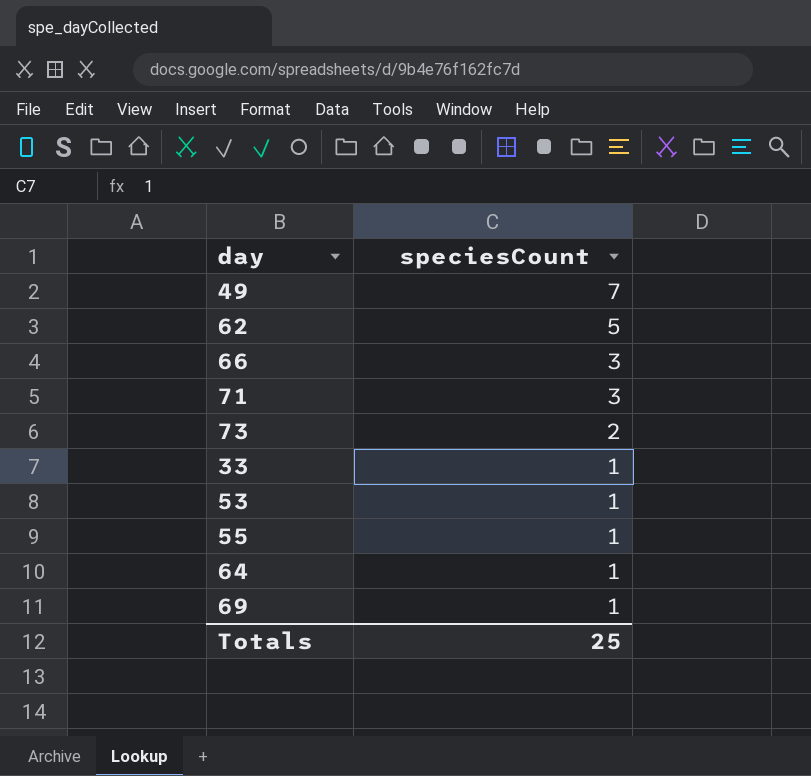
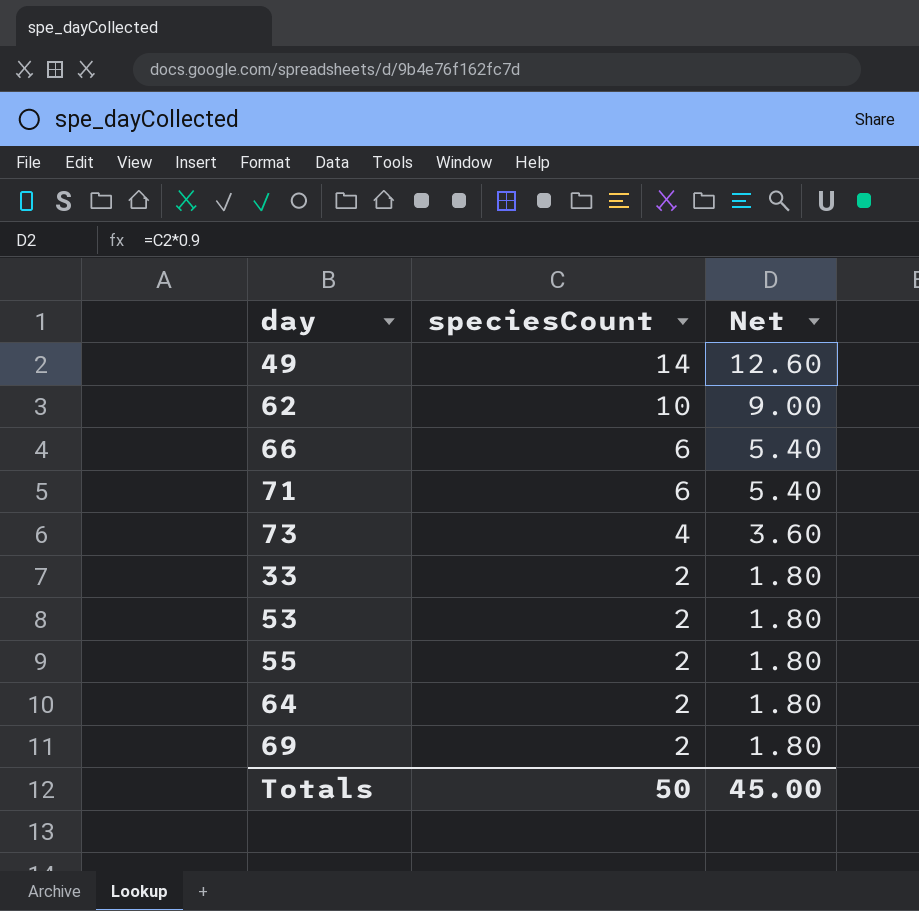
column Net | formula: none -> [speciesCount] * 0.9
49 | speciesCount: 7 -> 14
62 | speciesCount: 5 -> 10
66 | speciesCount: 3 -> 6
71 | speciesCount: 3 -> 6
73 | speciesCount: 2 -> 4
33 | speciesCount: 1 -> 2
53 | speciesCount: 1 -> 2
55 | speciesCount: 1 -> 2
64 | speciesCount: 1 -> 2
69 | speciesCount: 1 -> 2
Totals | speciesCount: 25 -> 50

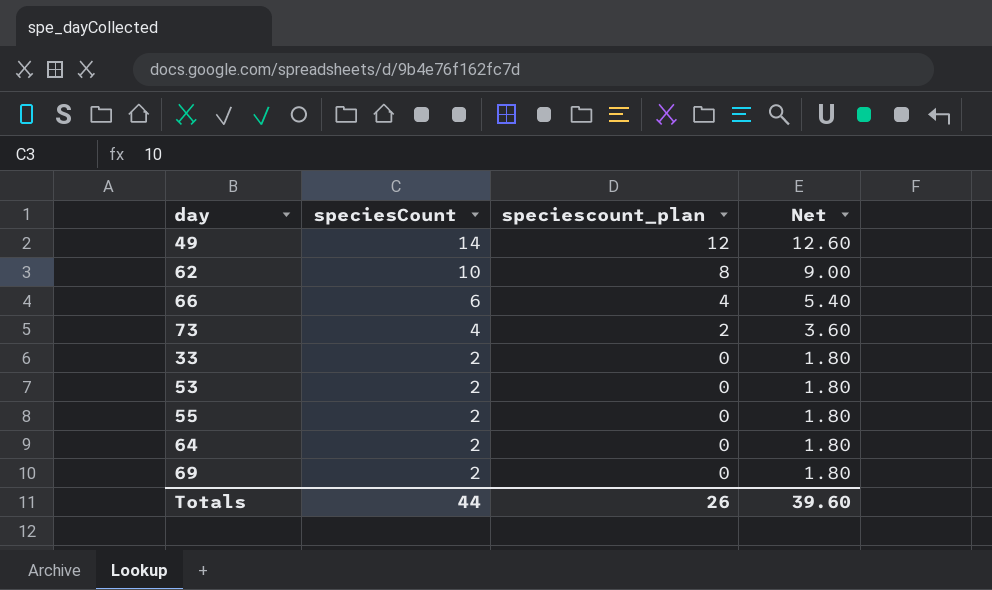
column speciescount_plan | formula: none -> [speciesCount] - 2
row 71: 6 | 5.40 -> none
Totals | speciesCount: 50 -> 44
Totals | Net: 45.00 -> 39.60

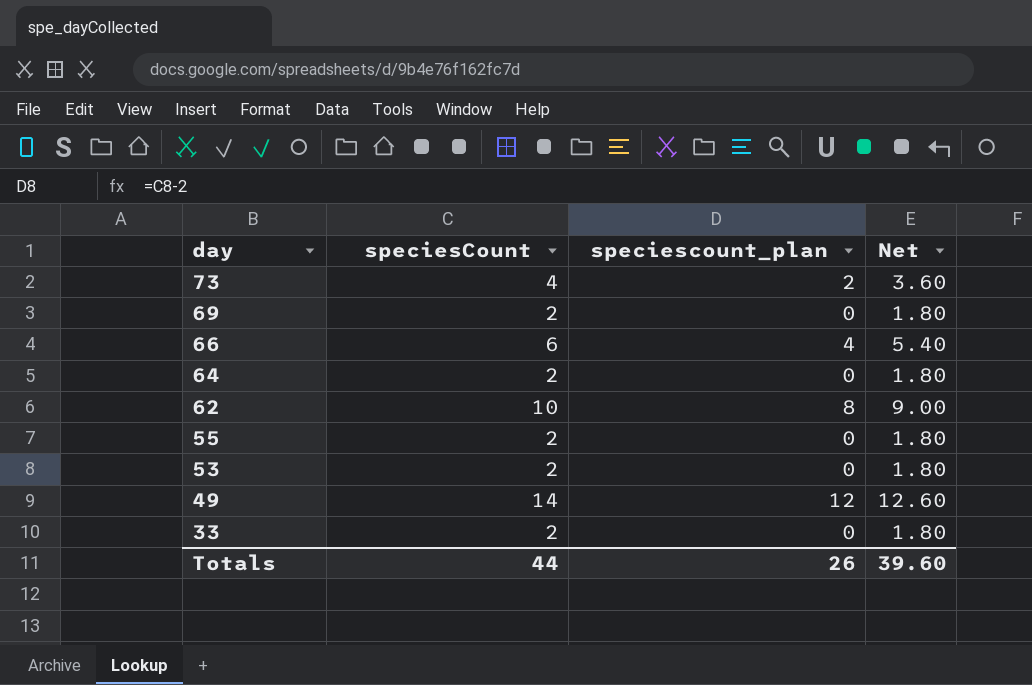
row order: speciesCount descending -> day descending

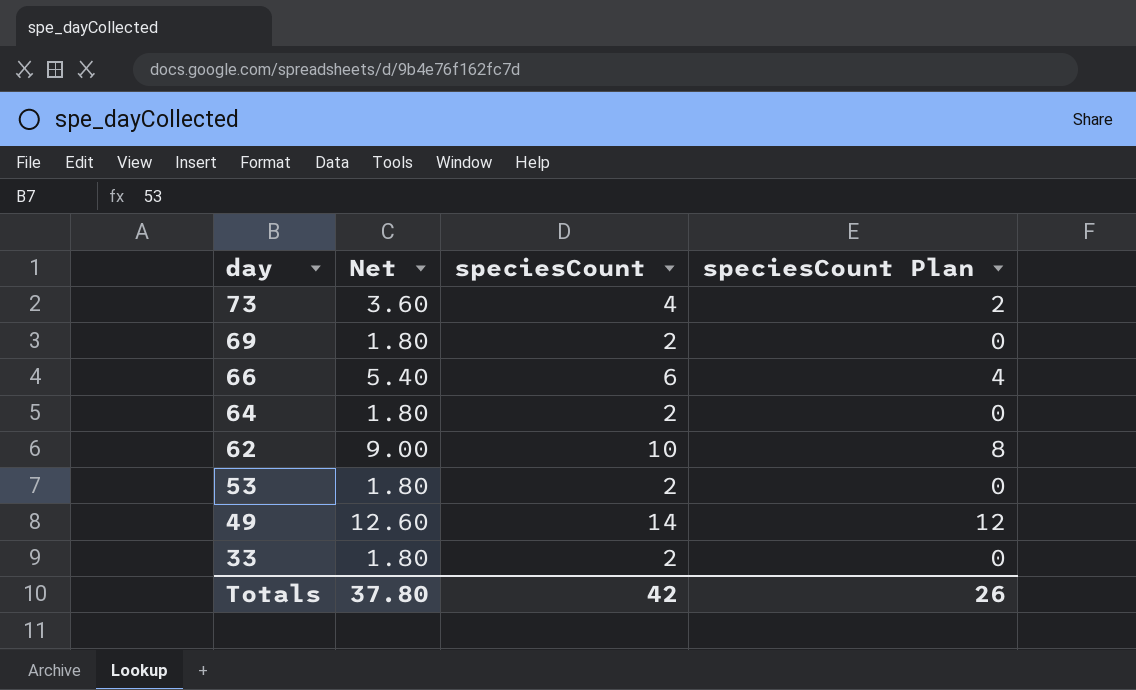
column Net | position: 4 -> 2
column name: speciescount_plan -> speciesCount Plan
row 55: 2 | 0 | 1.80 -> none
Totals | Net: 39.60 -> 37.80
Totals | speciesCount: 44 -> 42

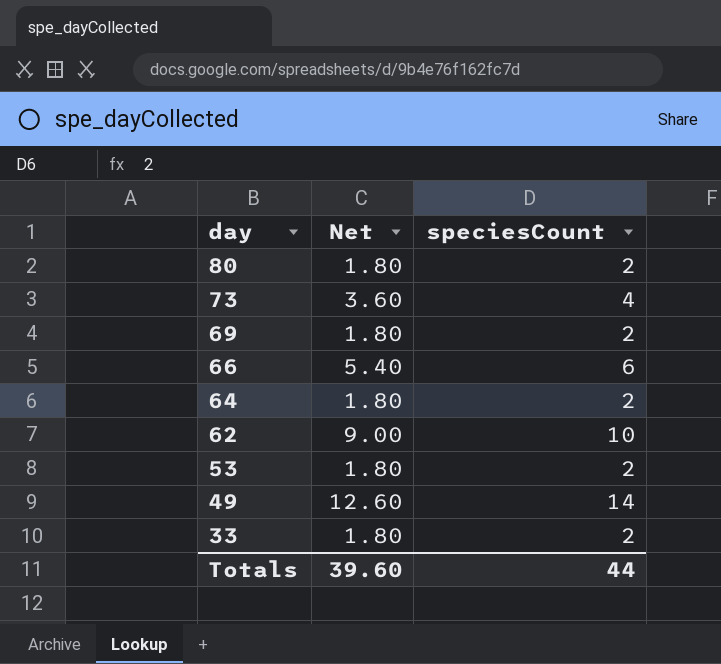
column speciesCount Plan | formula: [speciesCount] - 2 -> none
row 80: none -> 1.80 | 2
Totals | Net: 37.80 -> 39.60
Totals | speciesCount: 42 -> 44

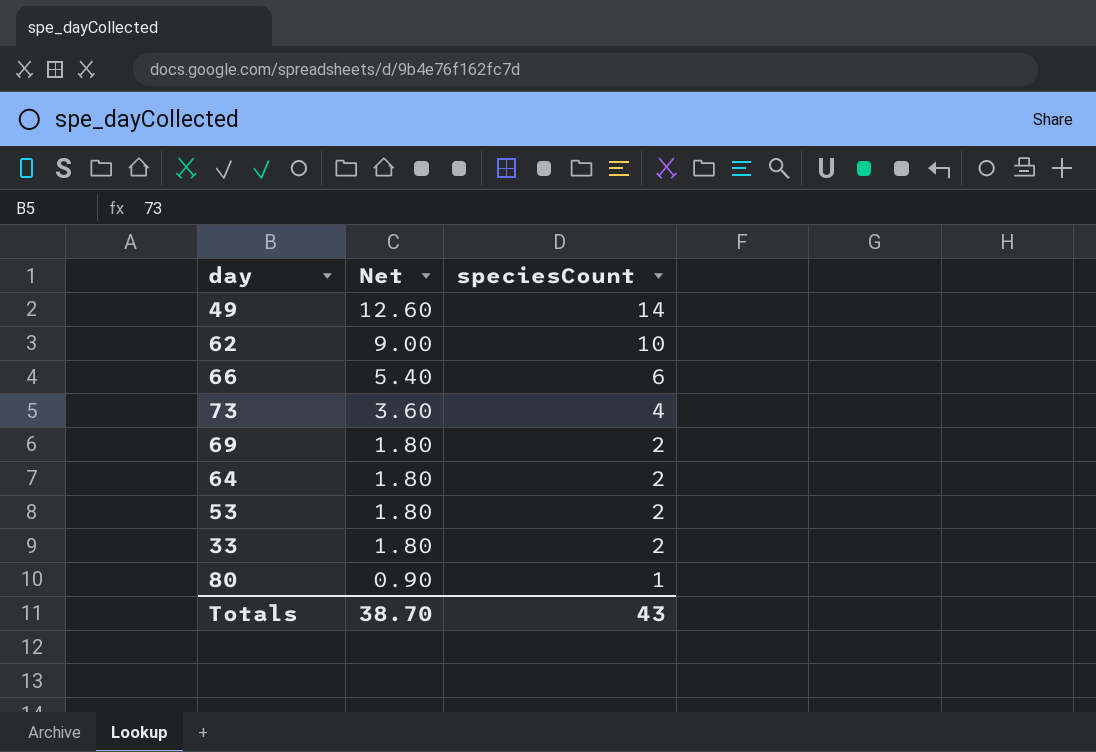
row order: day descending -> Net descending
80 | Net: 1.80 -> 0.90
80 | speciesCount: 2 -> 1
Totals | Net: 39.60 -> 38.70
Totals | speciesCount: 44 -> 43

